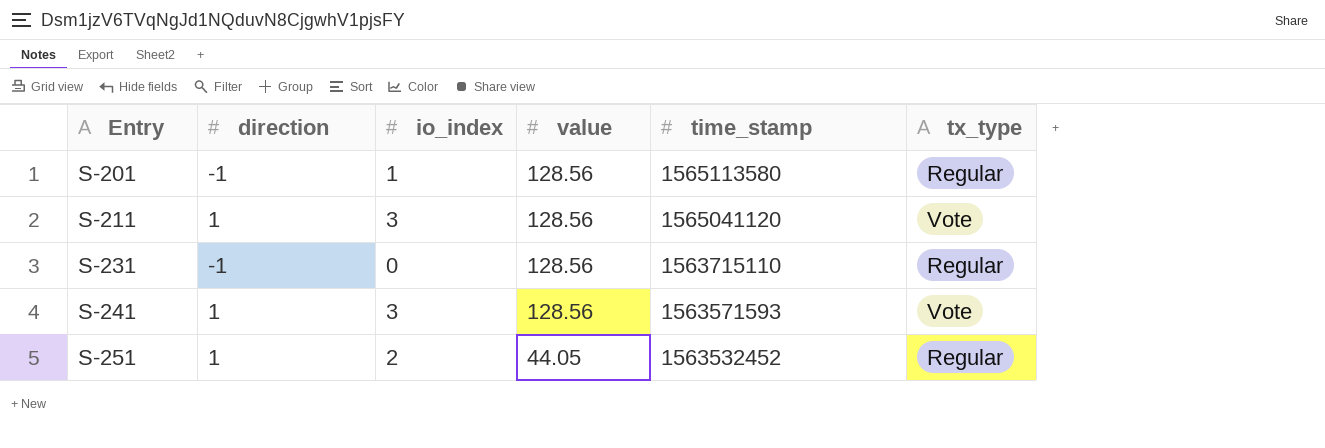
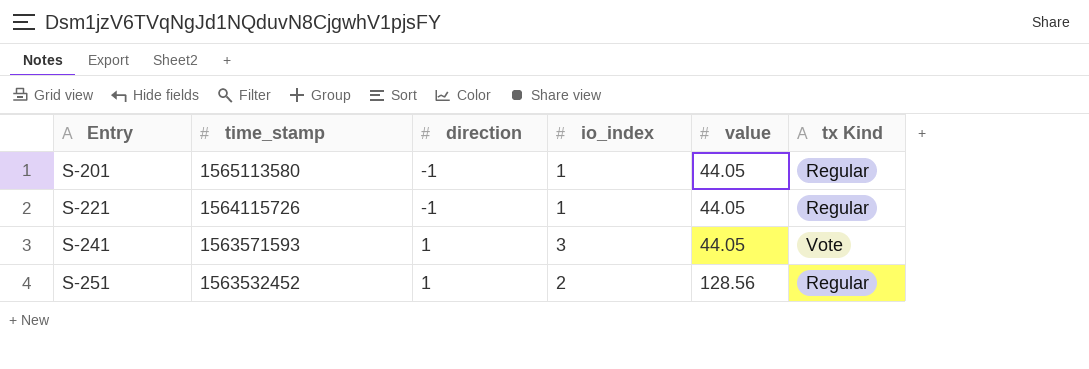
column time_stamp | position: 5 -> 2
column name: tx_type -> tx Kind
row S-211: 1 | 3 | 128.56 | 1565041120 | Vote -> none
row S-231: -1 | 0 | 128.56 | 1563715110 | Regular -> none
S-201 | value: 128.56 -> 44.05
row S-221: none -> 1564115726 | -1 | 1 | 44.05 | Regular
S-241 | value: 128.56 -> 44.05
S-251 | value: 44.05 -> 128.56

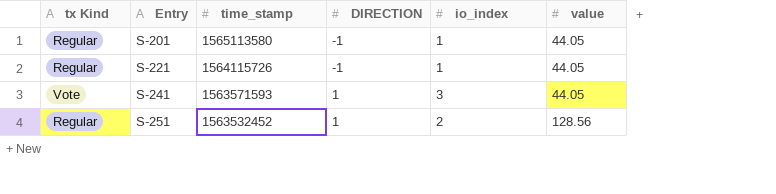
column tx Kind | position: 6 -> 1
column name: direction -> DIRECTION

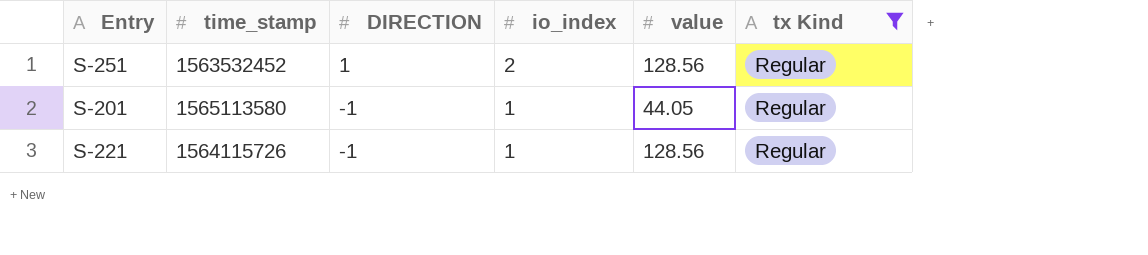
filter: none -> tx Kind = Regular
row order: Entry ascending -> DIRECTION descending
column tx Kind | position: 1 -> 6
S-221 | value: 44.05 -> 128.56

